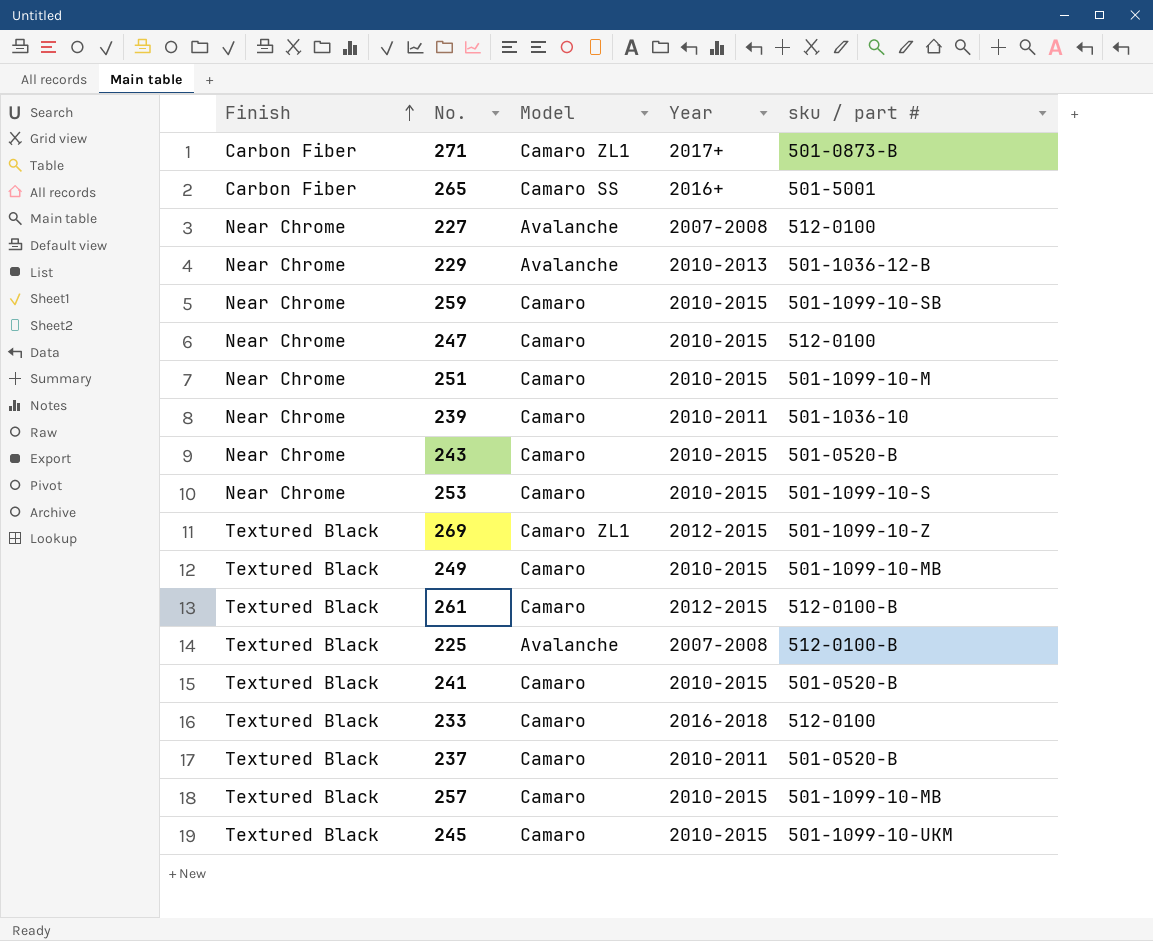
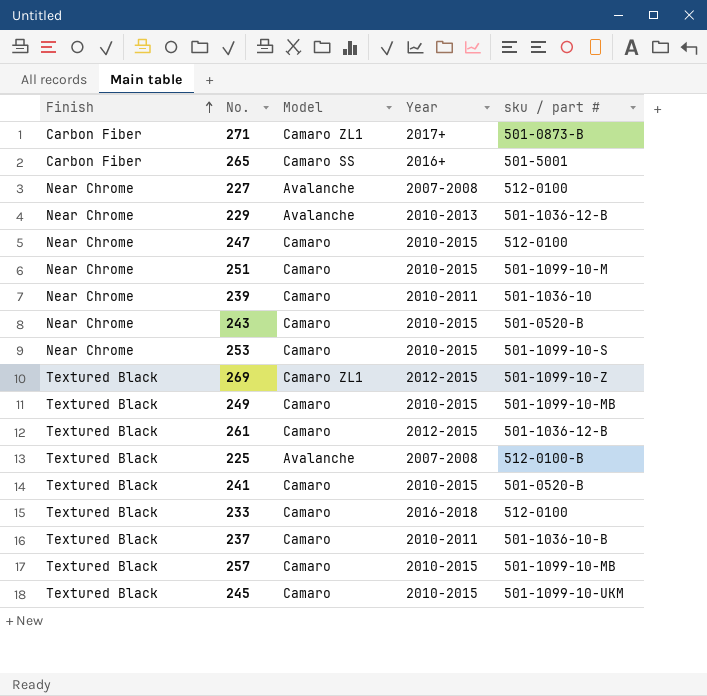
row 259: Near Chrome | Camaro | 2010-2015 | 501-1099-10-SB -> none
261 | sku / part #: 512-0100-B -> 501-1036-12-B
237 | sku / part #: 501-0520-B -> 501-1036-10-B

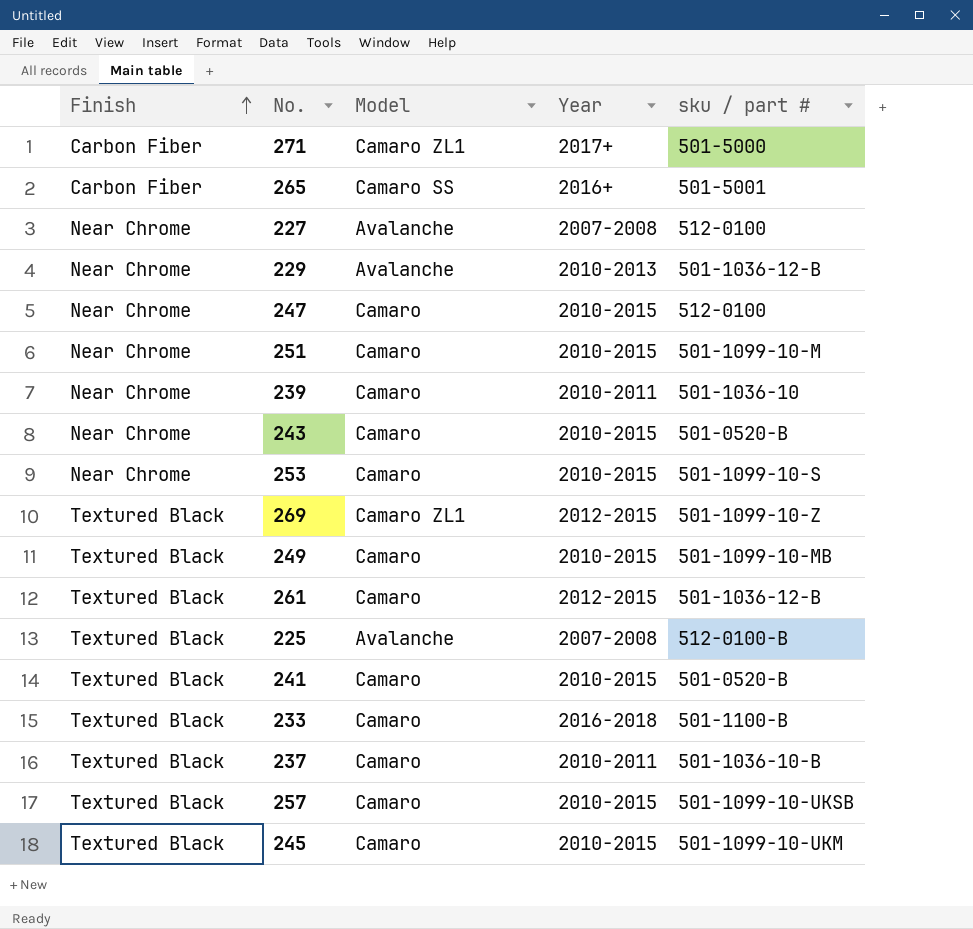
271 | sku / part #: 501-0873-B -> 501-5000
233 | sku / part #: 512-0100 -> 501-1100-B
257 | sku / part #: 501-1099-10-MB -> 501-1099-10-UKSB

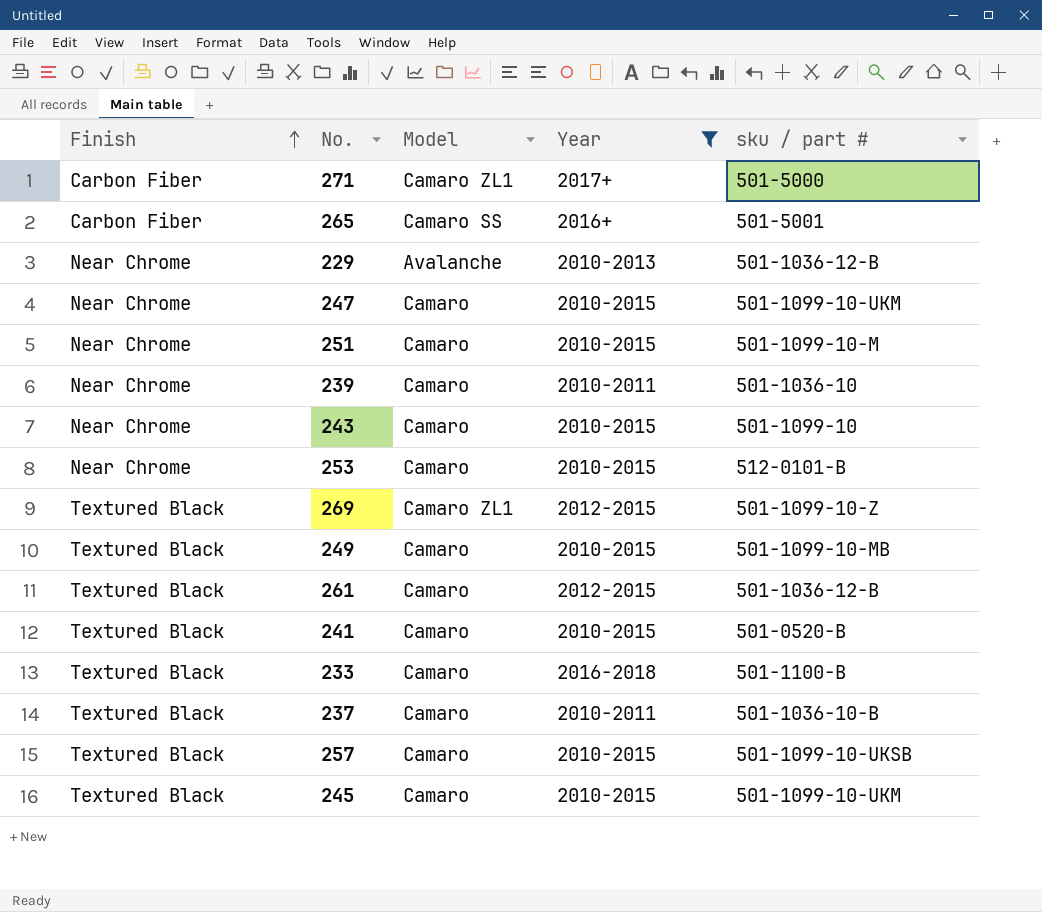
filter: none -> Year != 2007-2008
247 | sku / part #: 512-0100 -> 501-1099-10-UKM
243 | sku / part #: 501-0520-B -> 501-1099-10
253 | sku / part #: 501-1099-10-S -> 512-0101-B

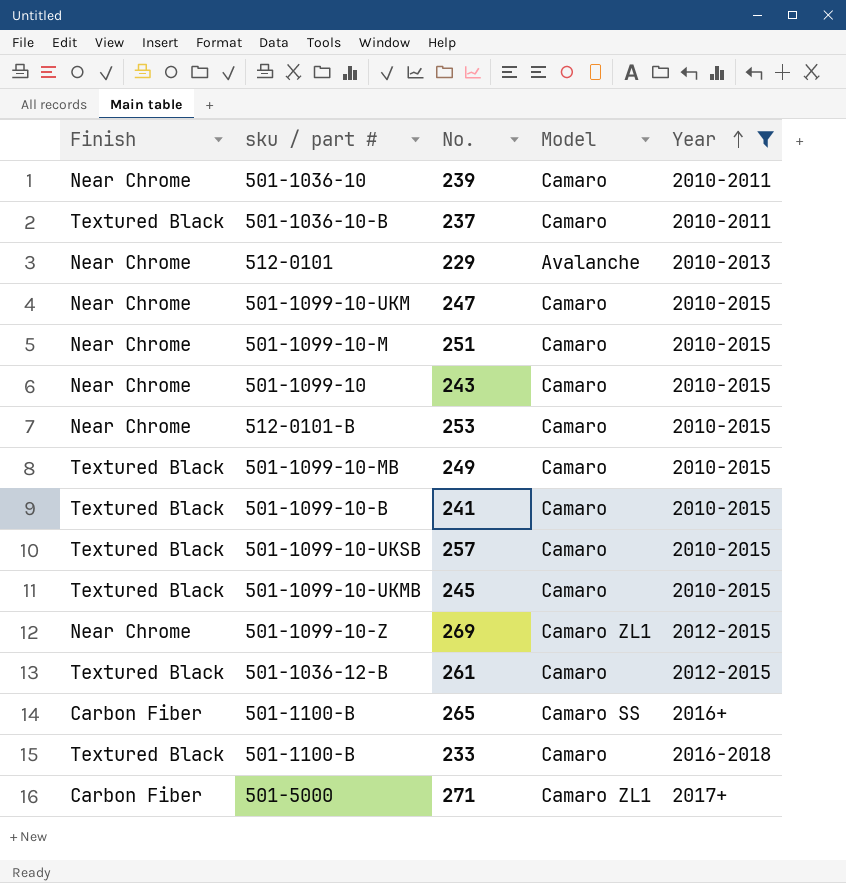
row order: Finish ascending -> Year ascending
column sku / part # | position: 5 -> 2
229 | sku / part #: 501-1036-12-B -> 512-0101
241 | sku / part #: 501-0520-B -> 501-1099-10-B
245 | sku / part #: 501-1099-10-UKM -> 501-1099-10-UKMB
269 | Finish: Textured Black -> Near Chrome
265 | sku / part #: 501-5001 -> 501-1100-B

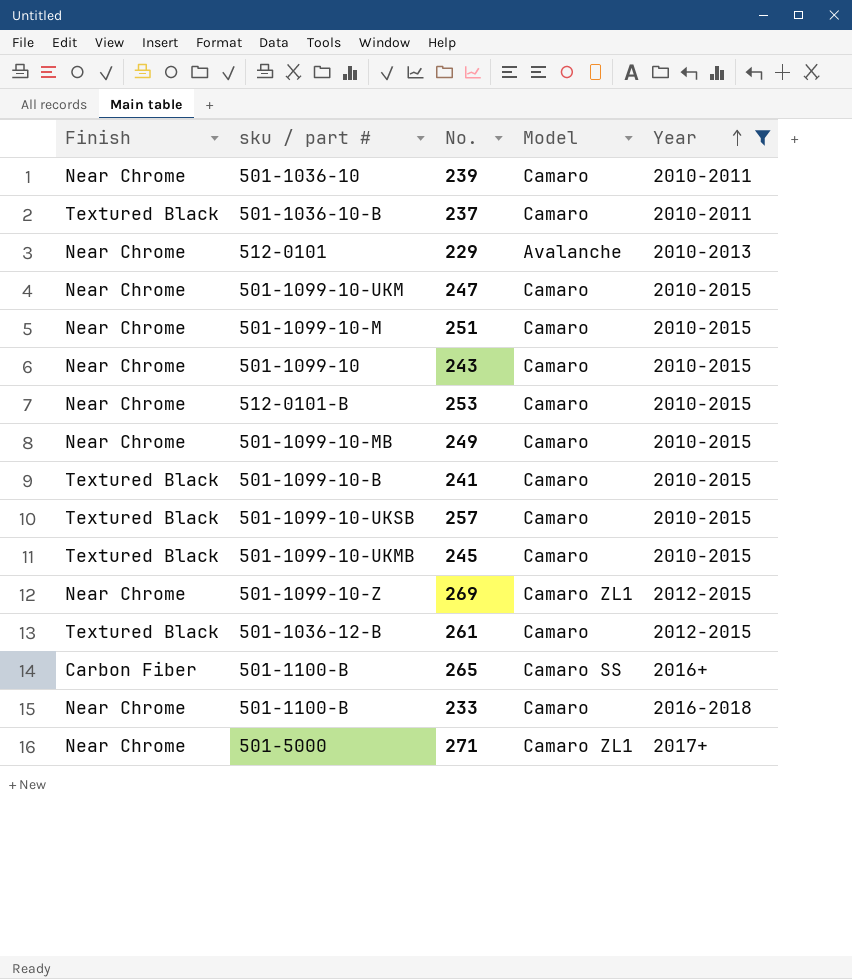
249 | Finish: Textured Black -> Near Chrome
233 | Finish: Textured Black -> Near Chrome
271 | Finish: Carbon Fiber -> Near Chrome

